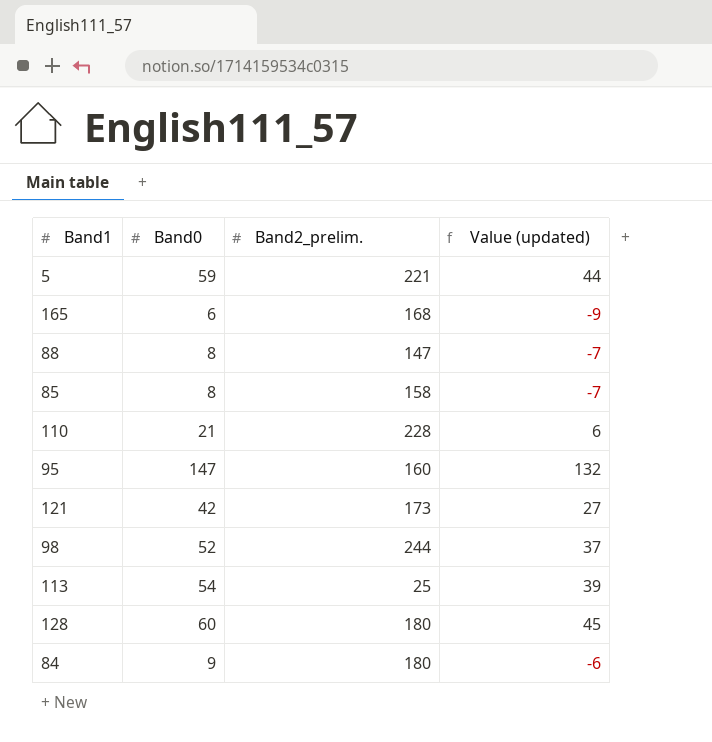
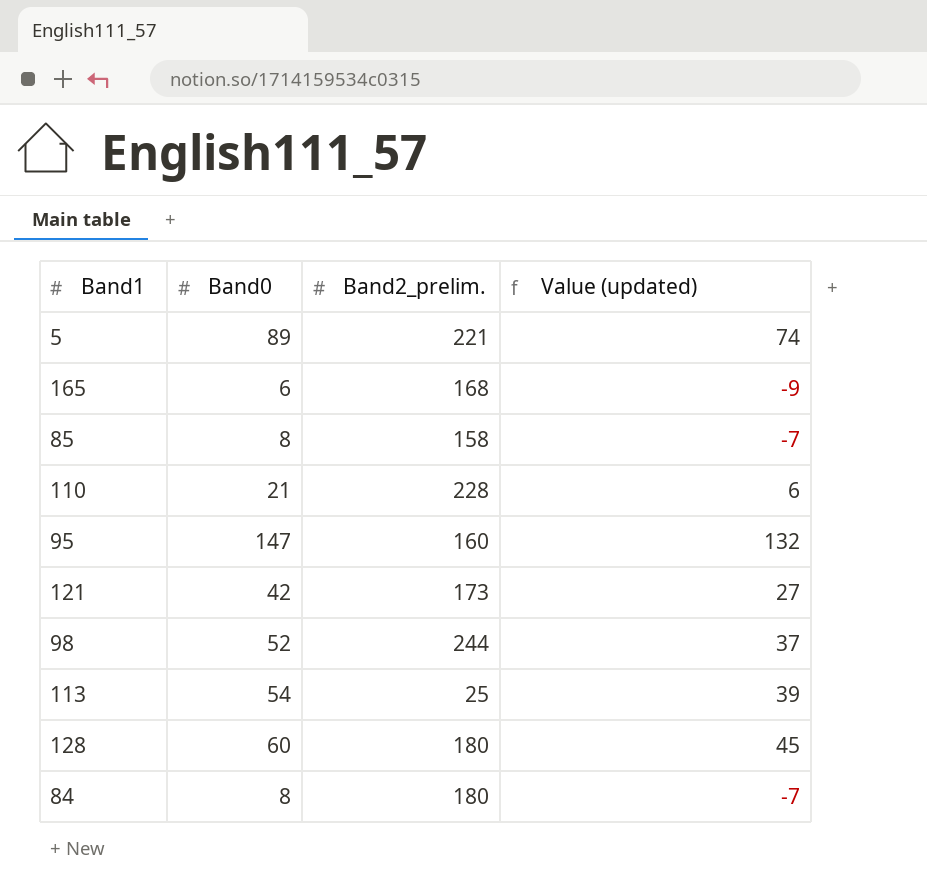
row 88: 8 | 147 | -7 -> none
5 | Band0: 59 -> 89
5 | Value (updated): 44 -> 74
84 | Band0: 9 -> 8
84 | Value (updated): -6 -> -7

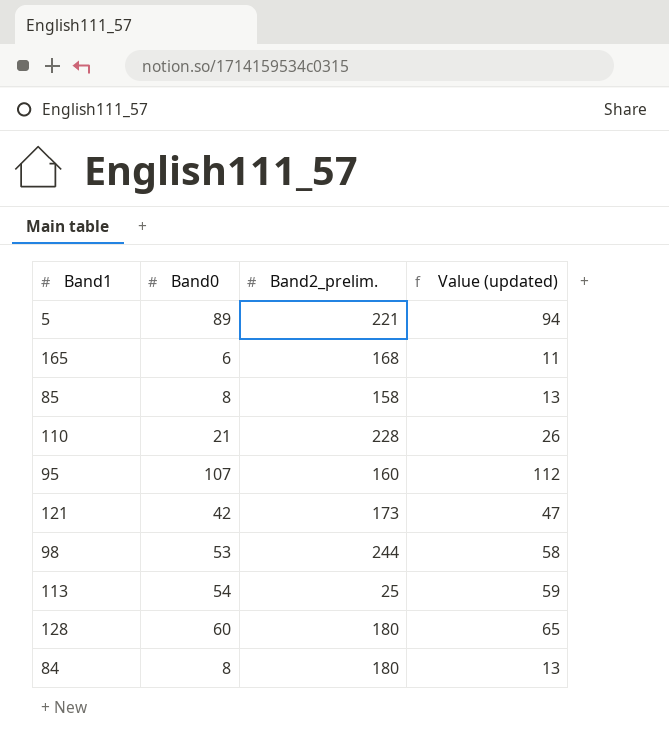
column Value (updated) | formula: [Band0] - 15 -> [Band0] + 5
95 | Band0: 147 -> 107
98 | Band0: 52 -> 53

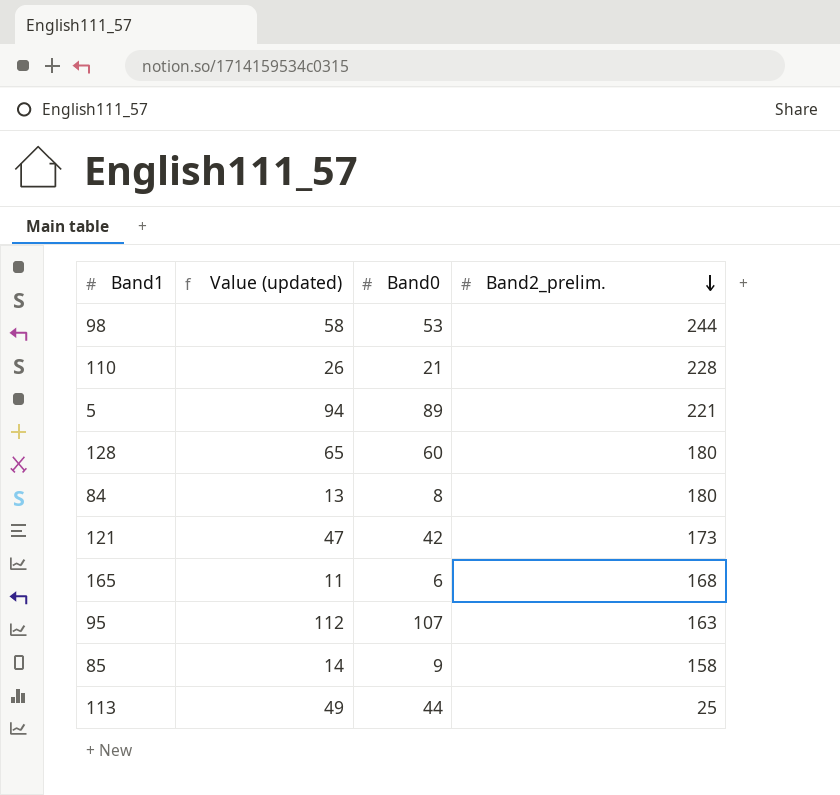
row order: none -> Band2_prelim. descending
column Value (updated) | position: 4 -> 2
95 | Band2_prelim.: 160 -> 163
85 | Value (updated): 13 -> 14
85 | Band0: 8 -> 9
113 | Value (updated): 59 -> 49
113 | Band0: 54 -> 44

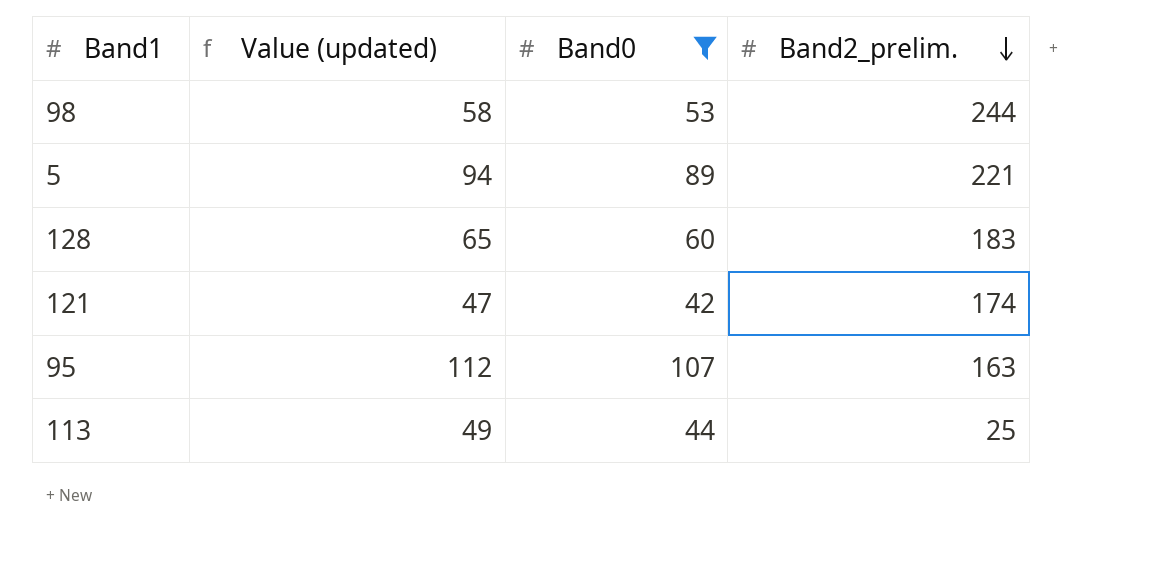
filter: none -> Band0 >= 42
128 | Band2_prelim.: 180 -> 183
121 | Band2_prelim.: 173 -> 174

